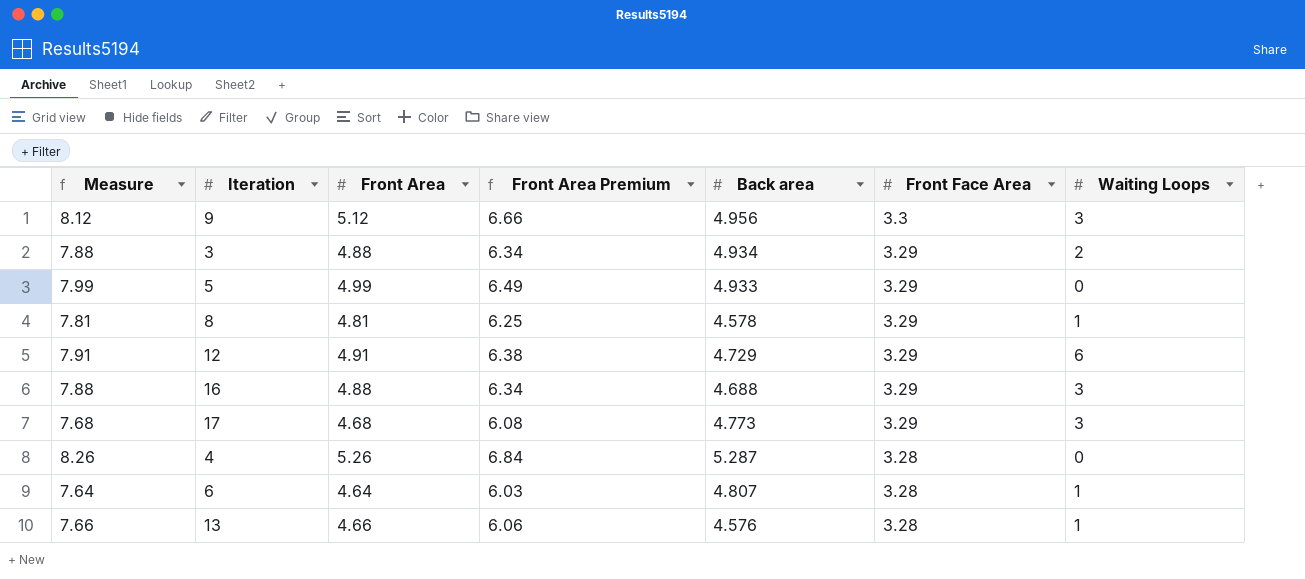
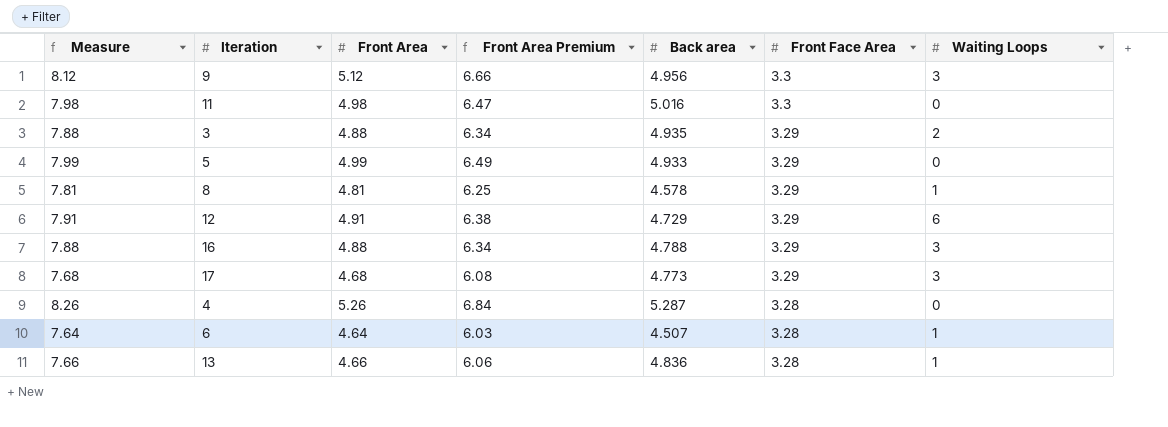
row 11: none -> 7.98 | 4.98 | 6.47 | 5.016 | 3.3 | 0
3 | Back area: 4.934 -> 4.935
16 | Back area: 4.688 -> 4.788
6 | Back area: 4.807 -> 4.507
13 | Back area: 4.576 -> 4.836

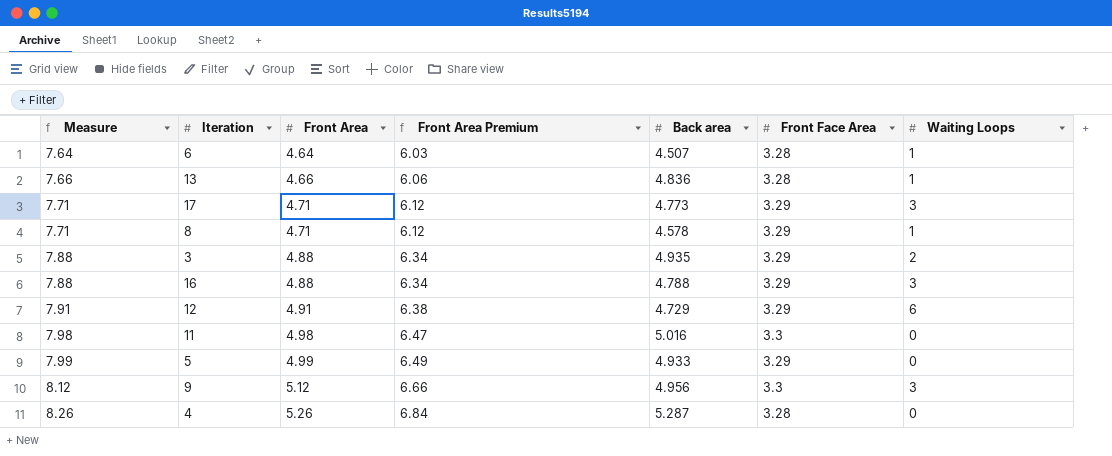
row order: Front Face Area descending -> Measure ascending
17 | Measure: 7.68 -> 7.71
17 | Front Area: 4.68 -> 4.71
17 | Front Area Premium: 6.08 -> 6.12
8 | Measure: 7.81 -> 7.71
8 | Front Area: 4.81 -> 4.71
8 | Front Area Premium: 6.25 -> 6.12

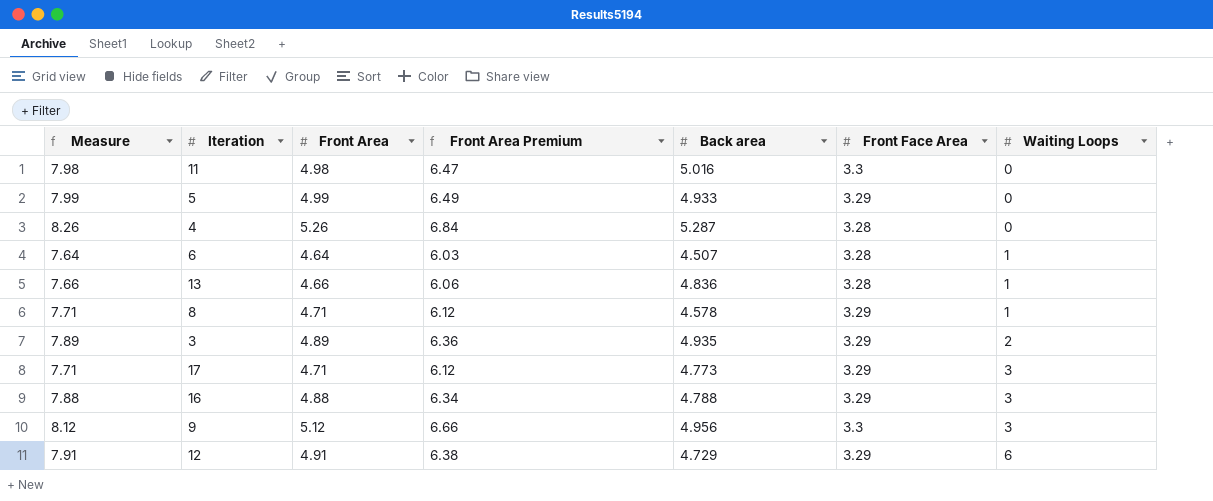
row order: Measure ascending -> Waiting Loops ascending
3 | Measure: 7.88 -> 7.89
3 | Front Area: 4.88 -> 4.89
3 | Front Area Premium: 6.34 -> 6.36

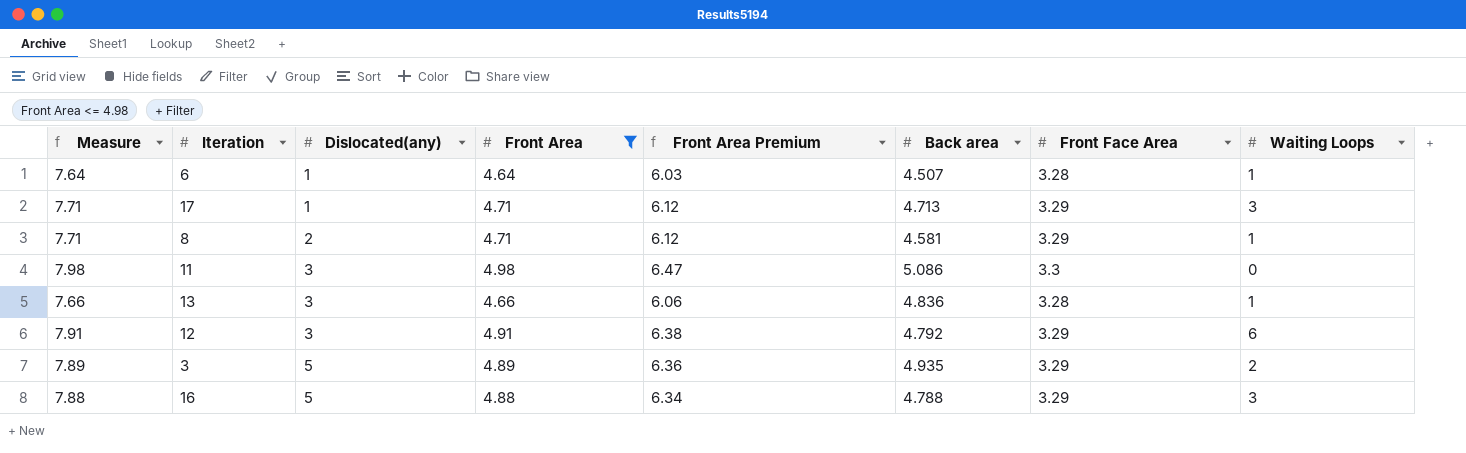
filter: none -> Front Area <= 4.98
row order: Waiting Loops ascending -> Dislocated(any) ascending
column Dislocated(any) | position: none -> 3
17 | Back area: 4.773 -> 4.713
8 | Back area: 4.578 -> 4.581
11 | Back area: 5.016 -> 5.086
12 | Back area: 4.729 -> 4.792

